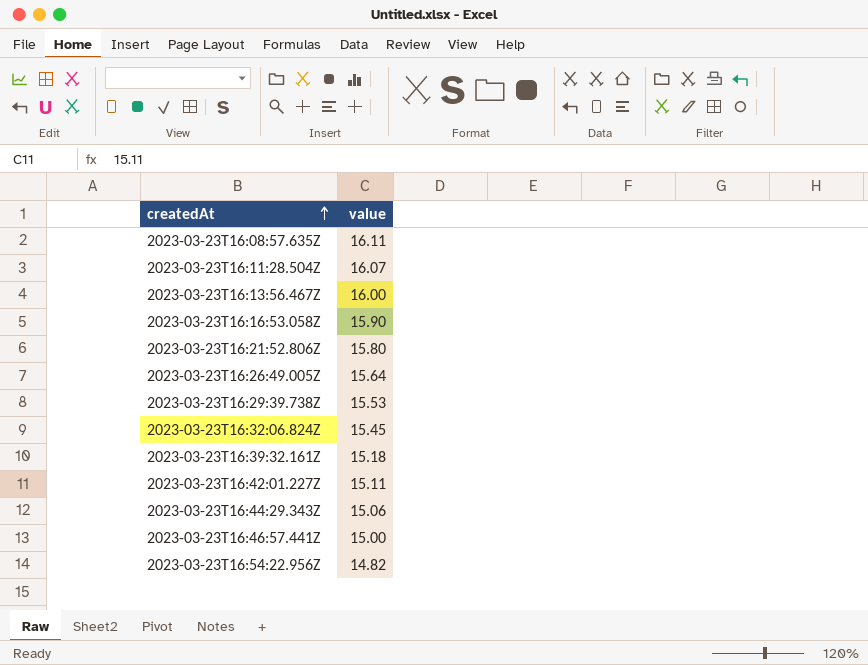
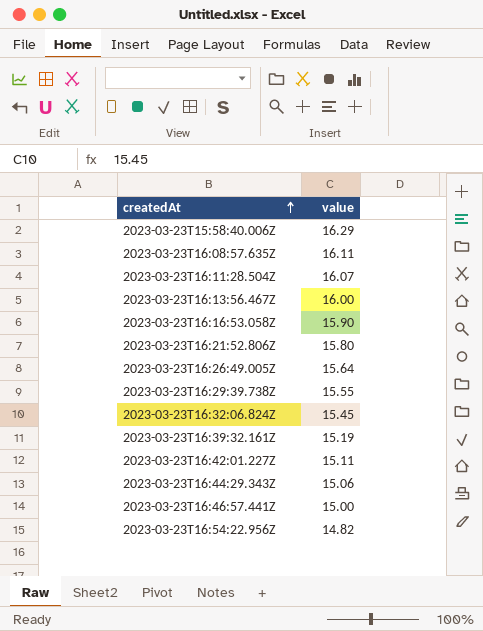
row 2023-03-23T15:58:40.006Z: none -> 16.29
2023-03-23T16:29:39.738Z | value: 15.53 -> 15.55
2023-03-23T16:39:32.161Z | value: 15.18 -> 15.19

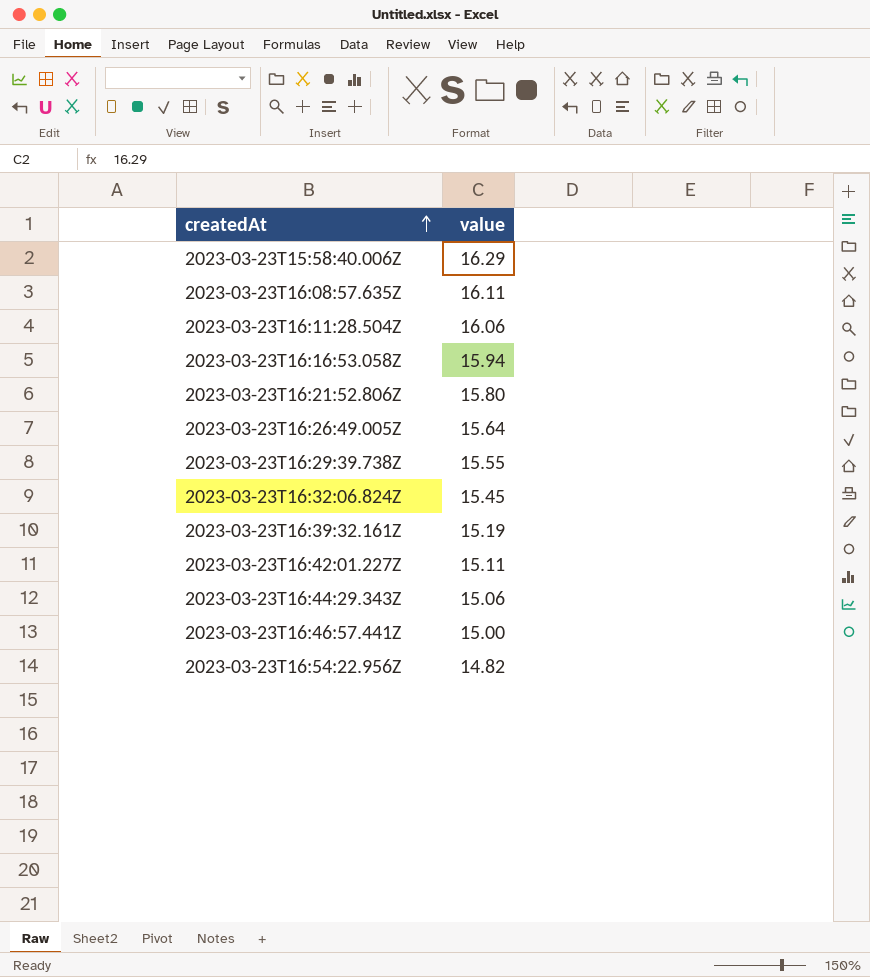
row 2023-03-23T16:13:56.467Z: 16.00 -> none
2023-03-23T16:11:28.504Z | value: 16.07 -> 16.06
2023-03-23T16:16:53.058Z | value: 15.90 -> 15.94

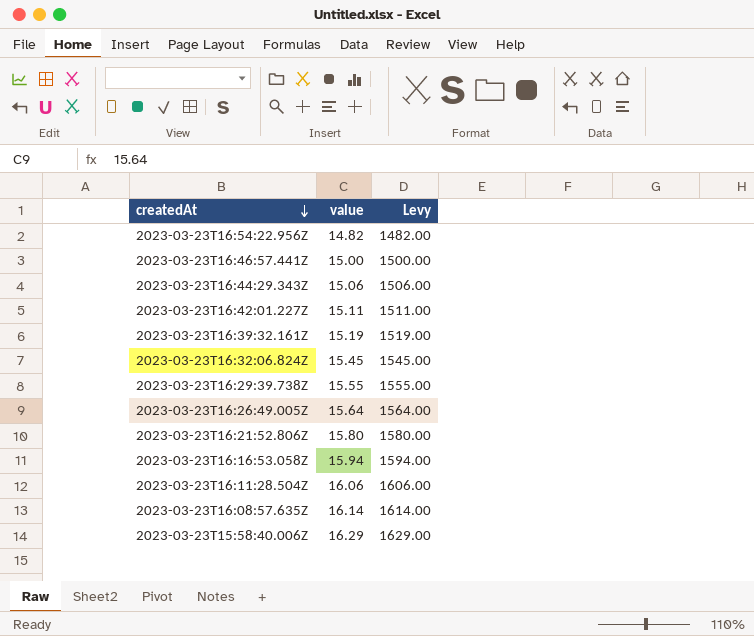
row order: createdAt ascending -> createdAt descending
column Levy | formula: none -> [value] * 100
2023-03-23T16:08:57.635Z | value: 16.11 -> 16.14

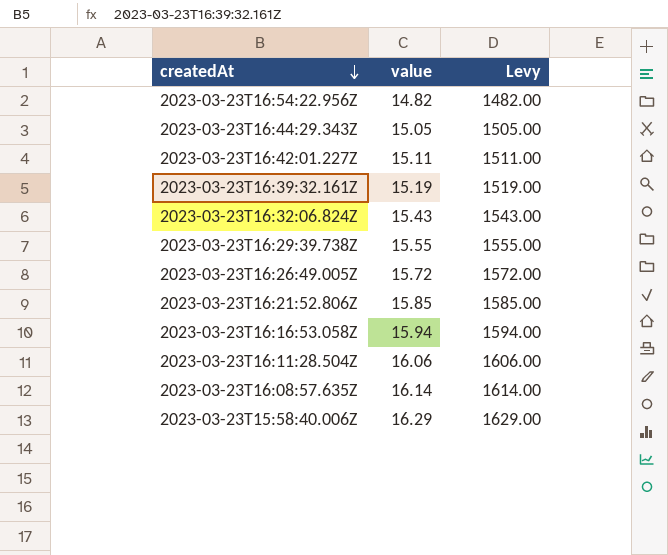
row 2023-03-23T16:46:57.441Z: 15.00 | 1500.00 -> none
2023-03-23T16:44:29.343Z | value: 15.06 -> 15.05
2023-03-23T16:44:29.343Z | Levy: 1506.00 -> 1505.00
2023-03-23T16:32:06.824Z | value: 15.45 -> 15.43
2023-03-23T16:32:06.824Z | Levy: 1545.00 -> 1543.00
2023-03-23T16:26:49.005Z | value: 15.64 -> 15.72
2023-03-23T16:26:49.005Z | Levy: 1564.00 -> 1572.00
2023-03-23T16:21:52.806Z | value: 15.80 -> 15.85
2023-03-23T16:21:52.806Z | Levy: 1580.00 -> 1585.00

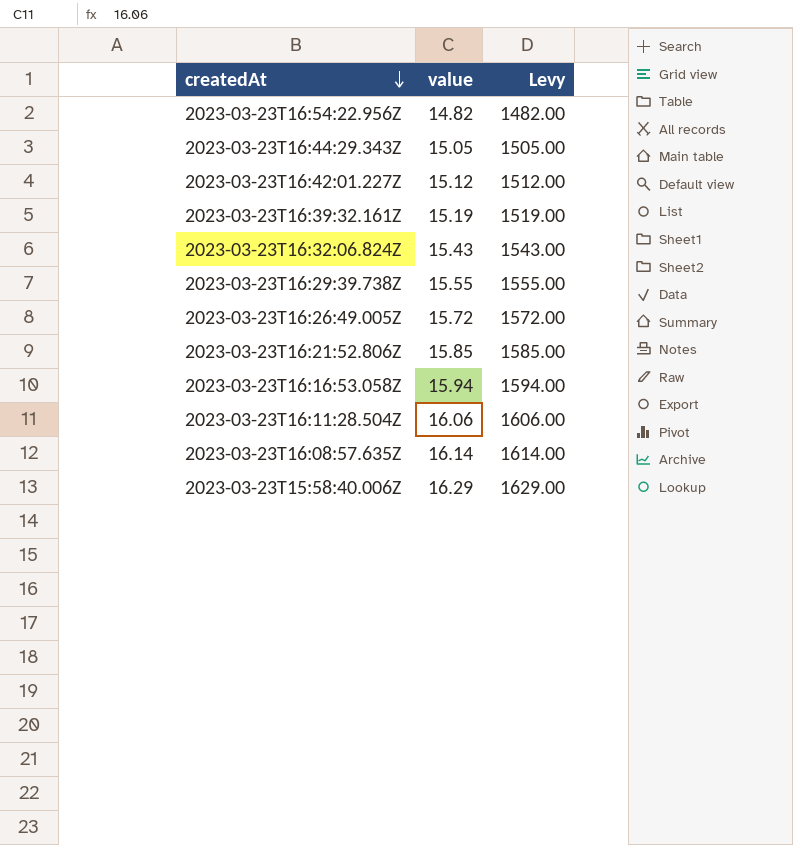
2023-03-23T16:42:01.227Z | value: 15.11 -> 15.12
2023-03-23T16:42:01.227Z | Levy: 1511.00 -> 1512.00

